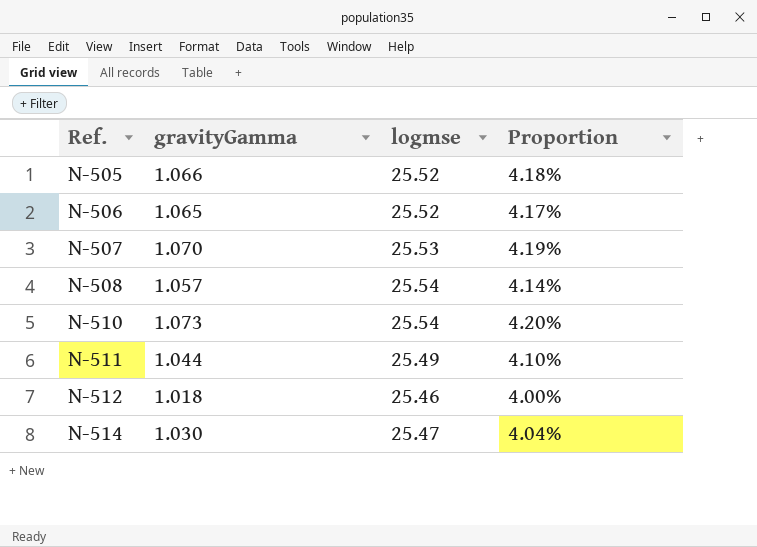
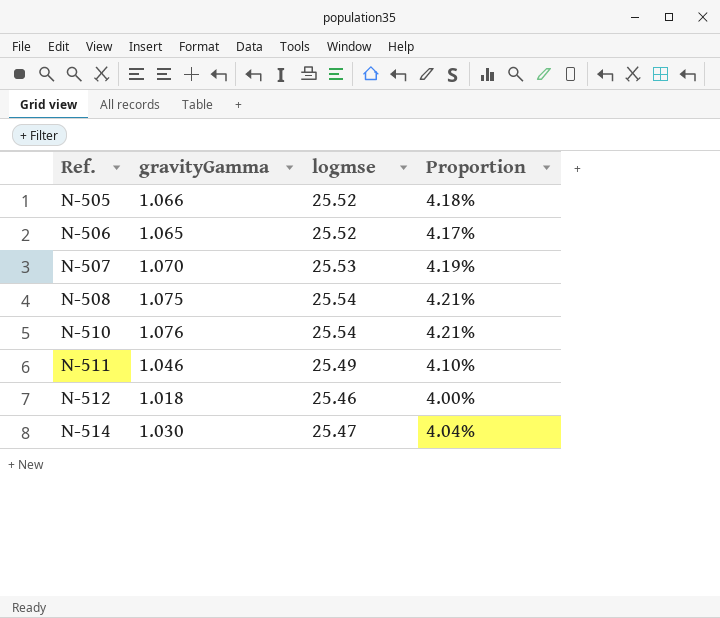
N-508 | gravityGamma: 1.057 -> 1.075
N-508 | Proportion: 4.14% -> 4.21%
N-510 | gravityGamma: 1.073 -> 1.076
N-510 | Proportion: 4.20% -> 4.21%
N-511 | gravityGamma: 1.044 -> 1.046

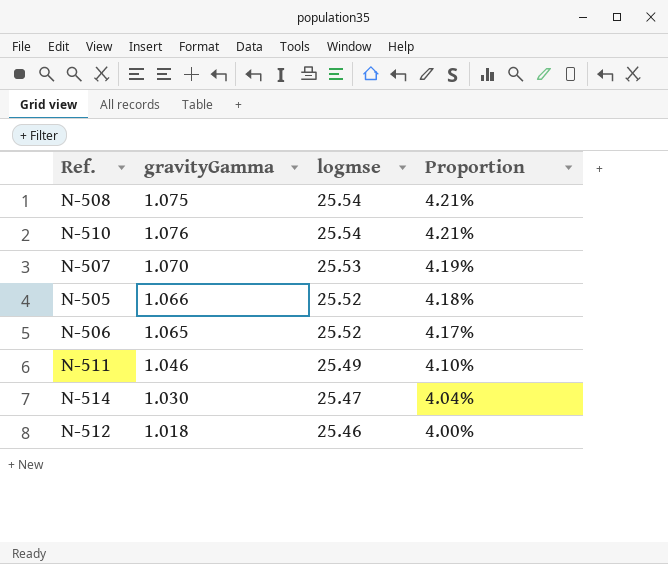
row order: Ref. ascending -> logmse descending

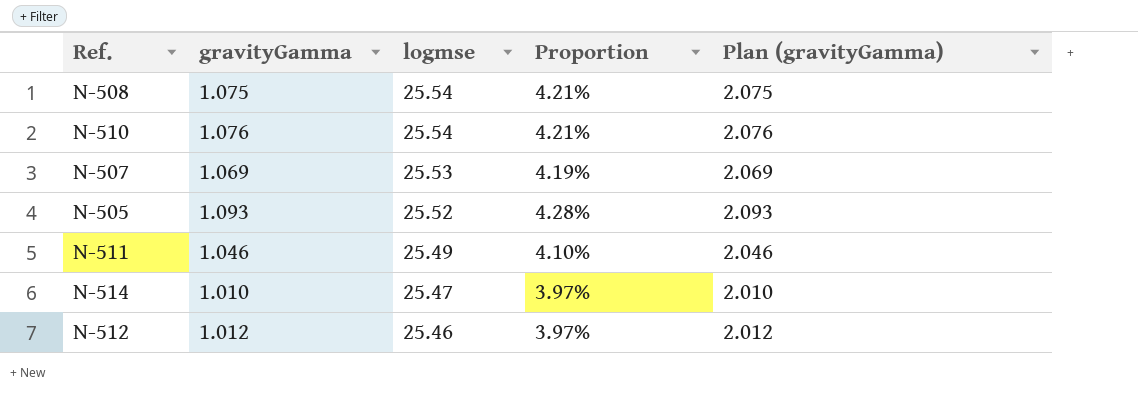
column Plan (gravityGamma) | formula: none -> [gravityGamma] + 1
row N-506: 1.065 | 25.52 | 4.17% -> none
N-507 | gravityGamma: 1.070 -> 1.069
N-505 | gravityGamma: 1.066 -> 1.093
N-505 | Proportion: 4.18% -> 4.28%
N-514 | gravityGamma: 1.030 -> 1.010
N-514 | Proportion: 4.04% -> 3.97%
N-512 | gravityGamma: 1.018 -> 1.012
N-512 | Proportion: 4.00% -> 3.97%

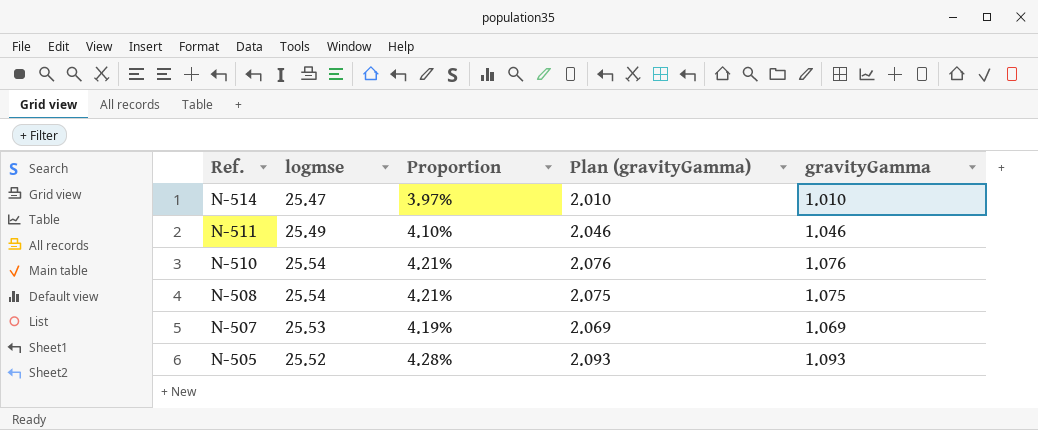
row order: logmse descending -> Ref. descending
column gravityGamma | position: 2 -> 5
row N-512: 1.012 | 25.46 | 3.97% | 2.012 -> none

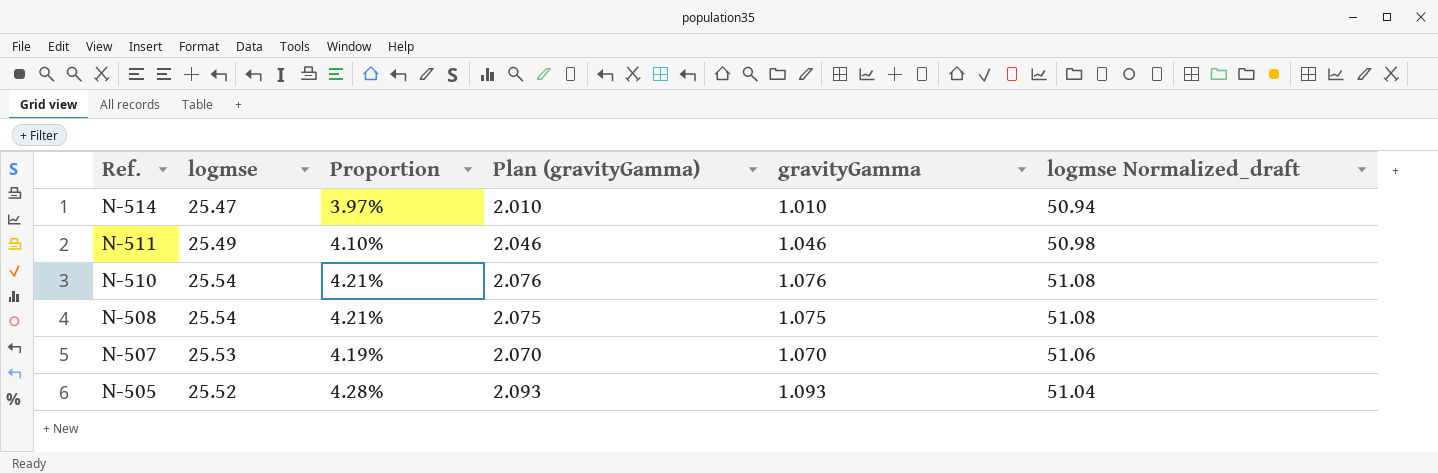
column logmse Normalized_draft | formula: none -> [logmse] * 2
N-507 | Plan (gravityGamma): 2.069 -> 2.070
N-507 | gravityGamma: 1.069 -> 1.070

